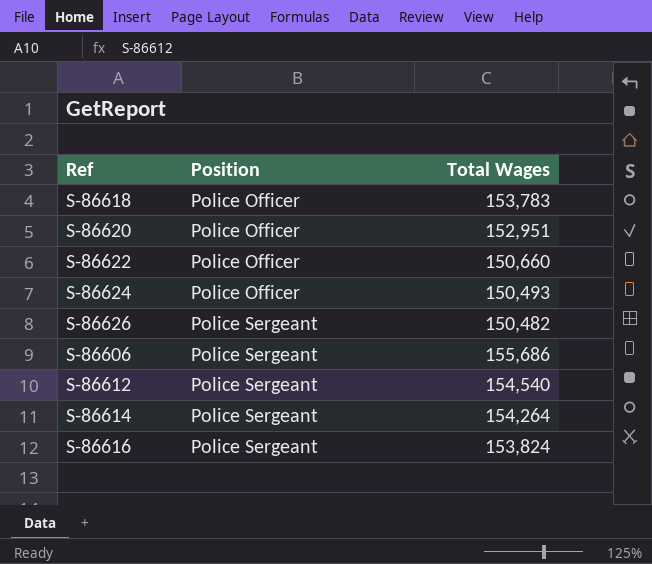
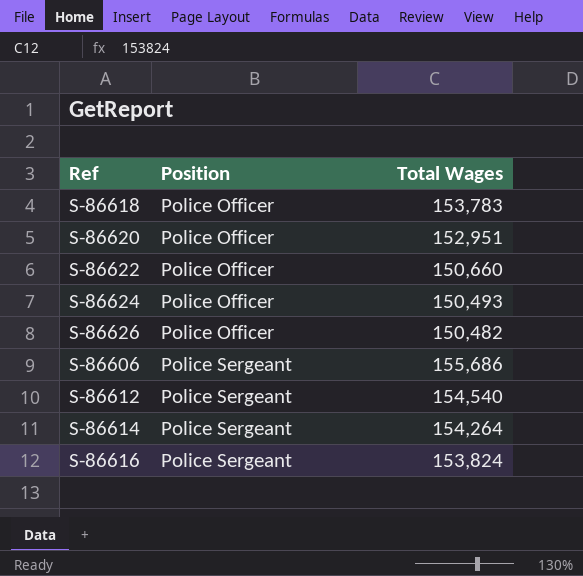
S-86626 | Position: Police Sergeant -> Police Officer

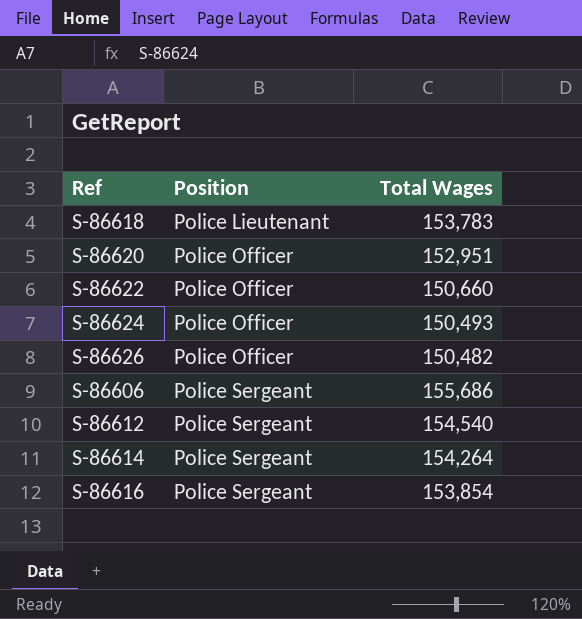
S-86618 | Position: Police Officer -> Police Lieutenant
S-86616 | Total Wages: 153,824 -> 153,854

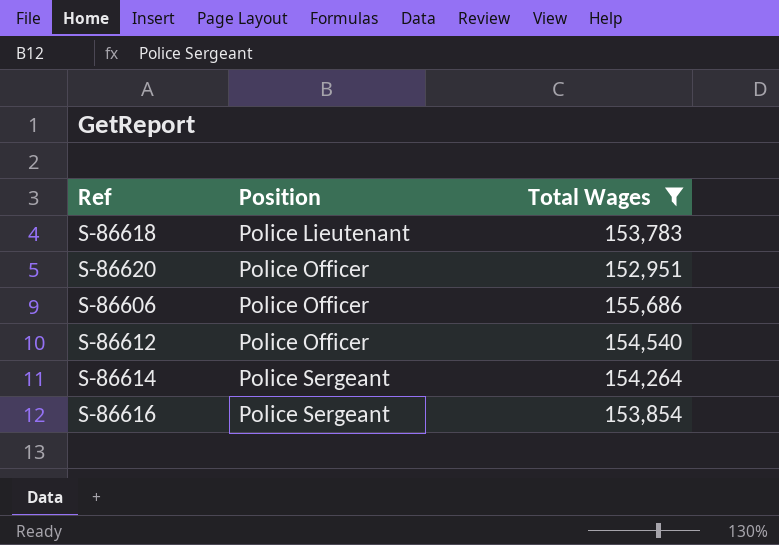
filter: none -> Total Wages >= 152,951
S-86606 | Position: Police Sergeant -> Police Officer
S-86612 | Position: Police Sergeant -> Police Officer

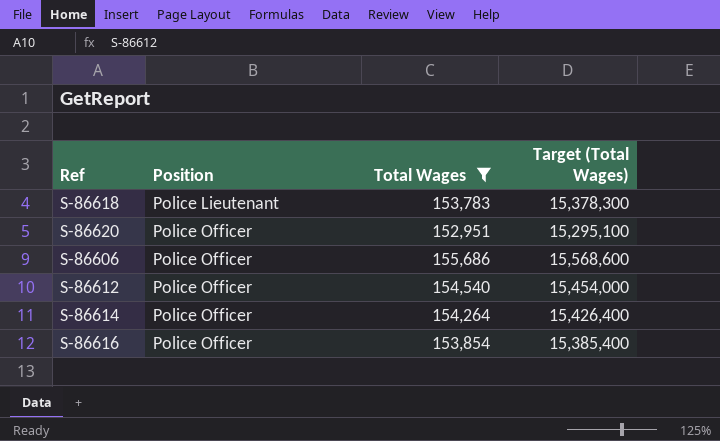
column Target (Total Wages) | formula: none -> [Total Wages] * 100
S-86614 | Position: Police Sergeant -> Police Officer
S-86616 | Position: Police Sergeant -> Police Officer

